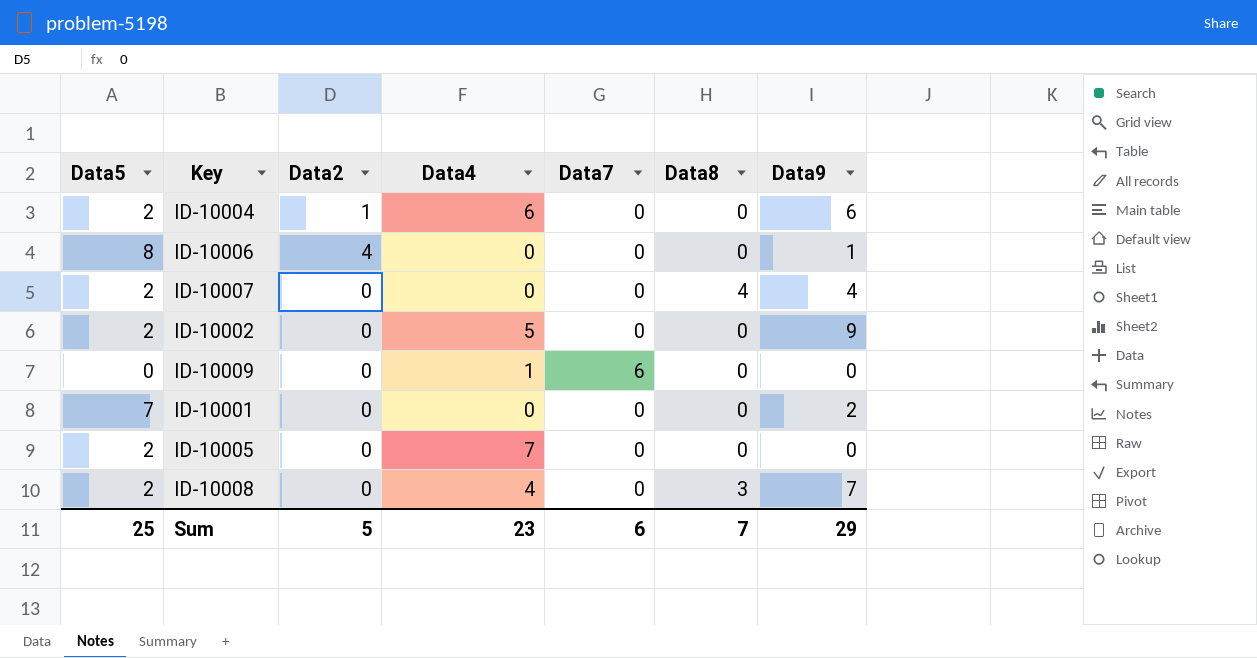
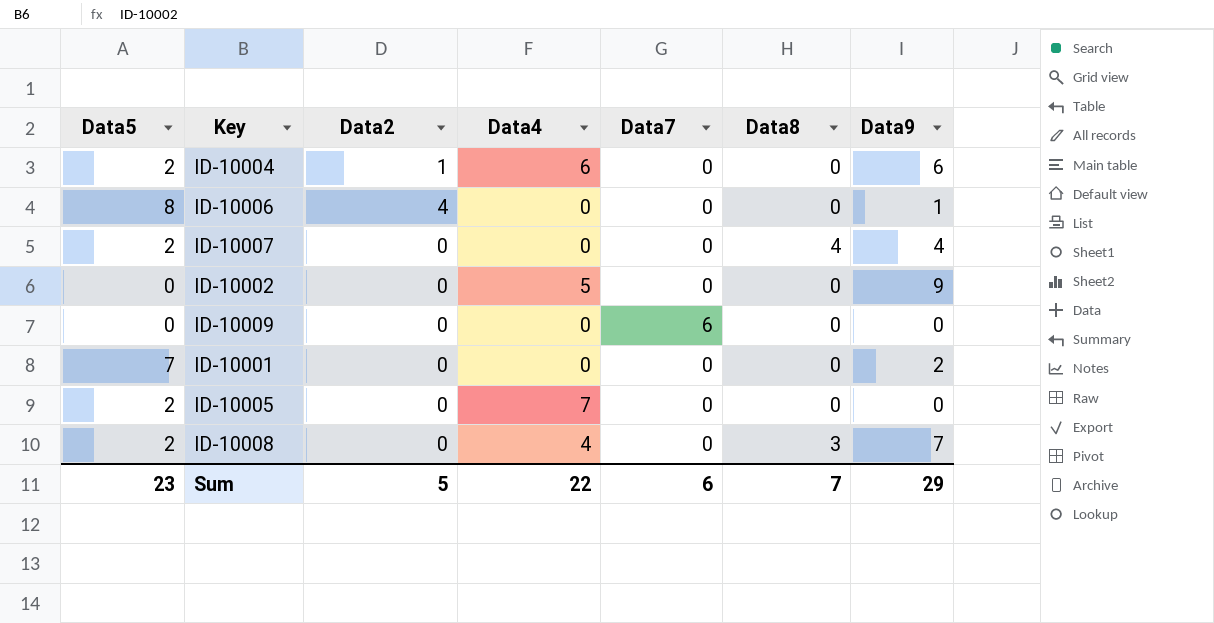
ID-10002 | Data5: 2 -> 0
ID-10009 | Data4: 1 -> 0
Sum | Data5: 25 -> 23
Sum | Data4: 23 -> 22

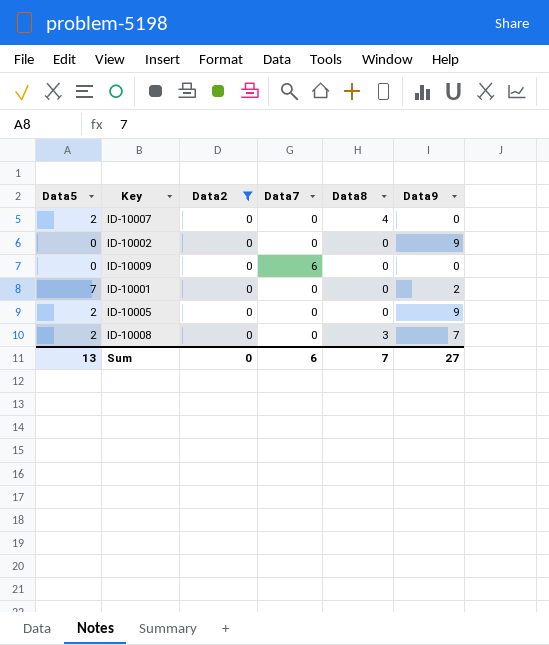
filter: none -> Data2 = 0
column Data4 | position: 4 -> none
ID-10007 | Data9: 4 -> 0
ID-10005 | Data9: 0 -> 9
Sum | Data5: 23 -> 13
Sum | Data2: 5 -> 0
Sum | Data9: 29 -> 27

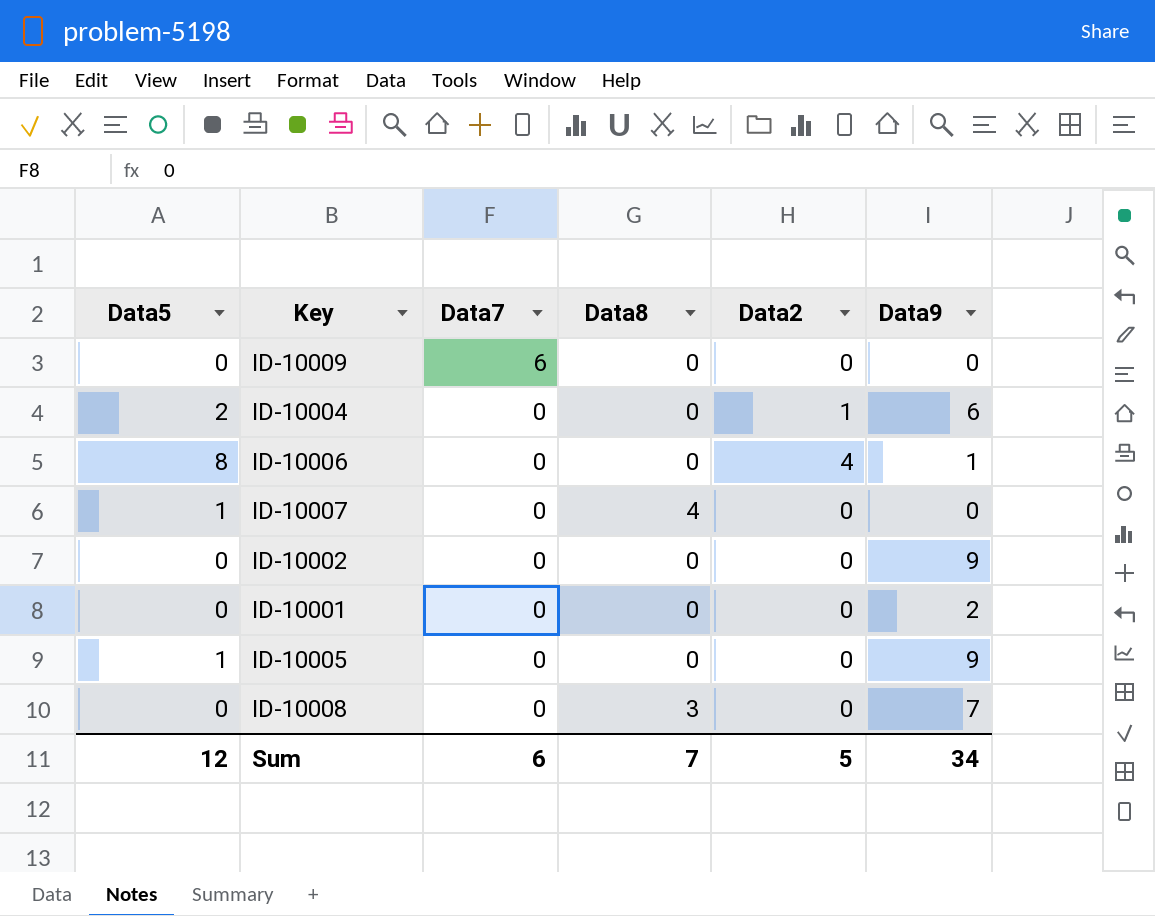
filter: Data2 = 0 -> none
row order: none -> Data7 descending
column Data2 | position: 3 -> 5
ID-10007 | Data5: 2 -> 1
ID-10001 | Data5: 7 -> 0
ID-10005 | Data5: 2 -> 1
ID-10008 | Data5: 2 -> 0
Sum | Data5: 13 -> 12
Sum | Data2: 0 -> 5
Sum | Data9: 27 -> 34

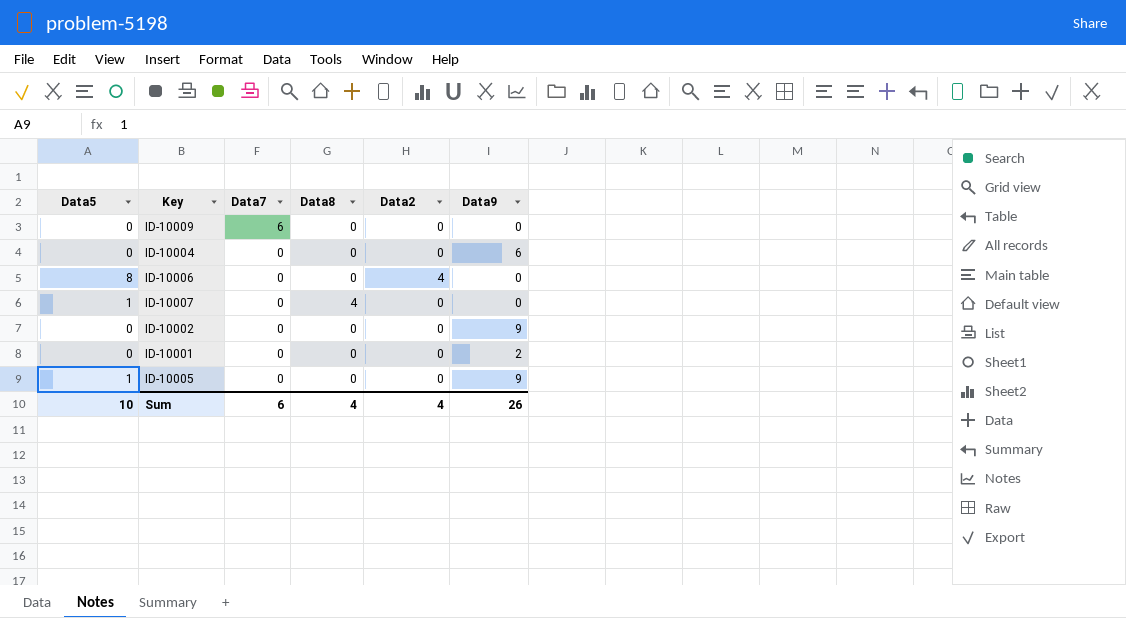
row ID-10008: 0 | 0 | 3 | 0 | 7 -> none
ID-10004 | Data5: 2 -> 0
ID-10004 | Data2: 1 -> 0
ID-10006 | Data9: 1 -> 0
Sum | Data5: 12 -> 10
Sum | Data8: 7 -> 4
Sum | Data2: 5 -> 4
Sum | Data9: 34 -> 26

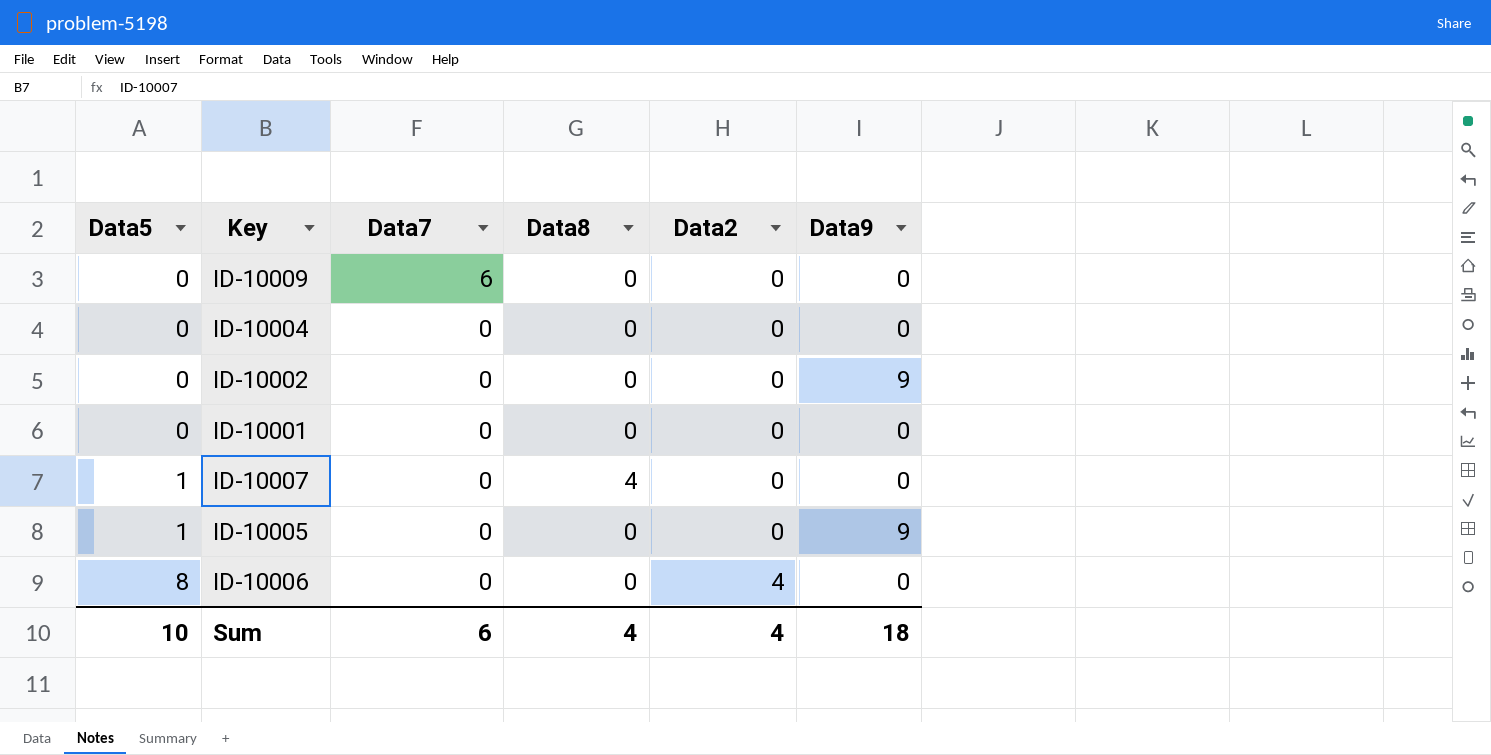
row order: Data7 descending -> Data5 ascending
ID-10004 | Data9: 6 -> 0
ID-10001 | Data9: 2 -> 0
Sum | Data9: 26 -> 18

